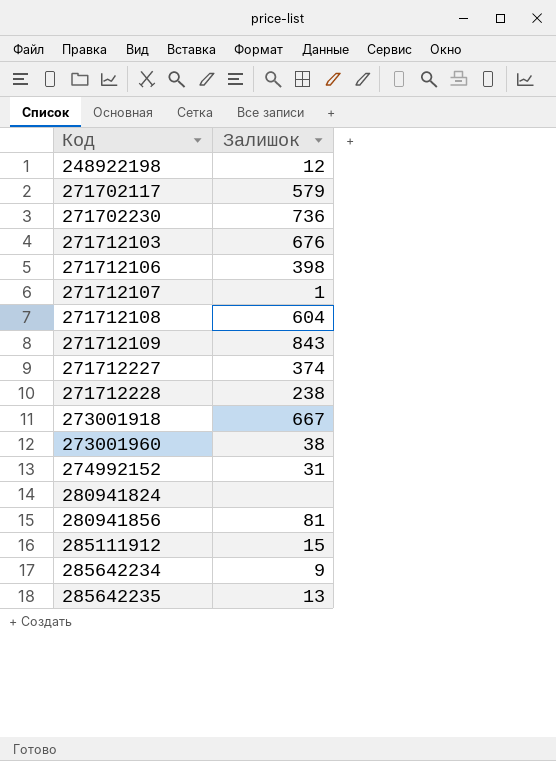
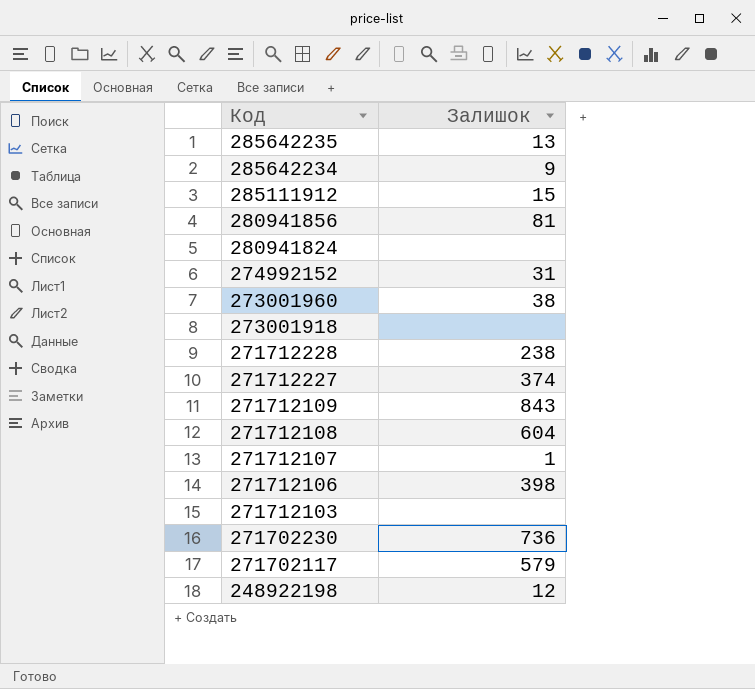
row order: Код ascending -> Код descending
273001918 | Залишок: 667 -> none
271712103 | Залишок: 676 -> none

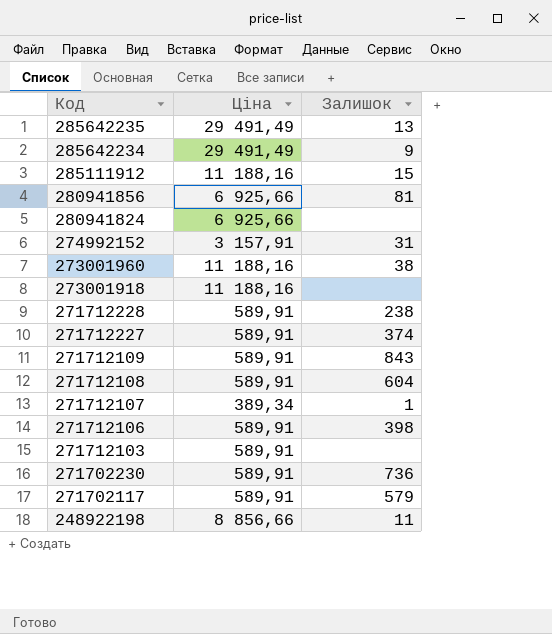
column Ціна | position: none -> 2
248922198 | Залишок: 12 -> 11

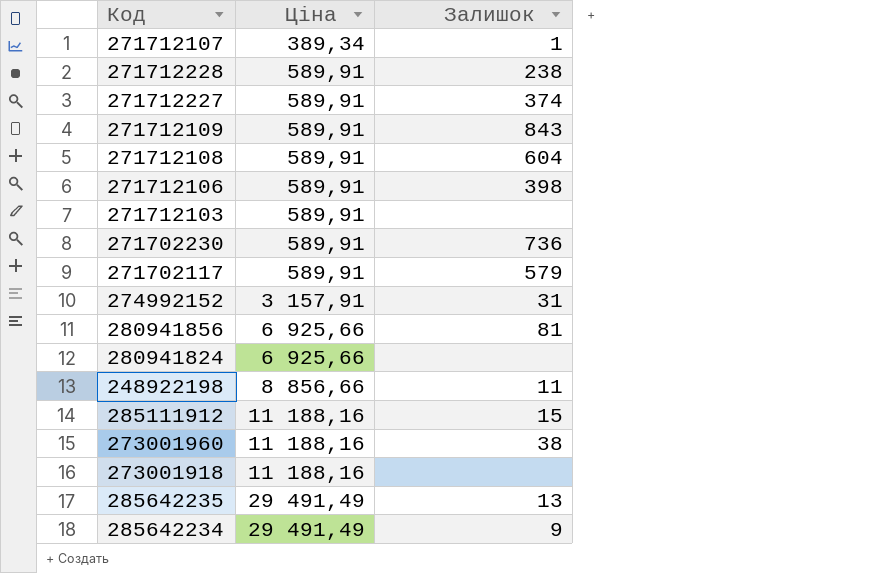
row order: Код descending -> Ціна ascending

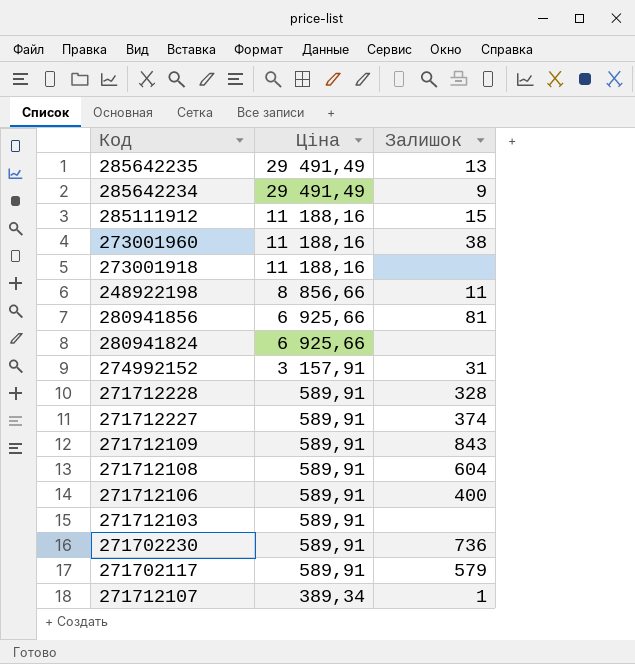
row order: Ціна ascending -> Ціна descending
271712228 | Залишок: 238 -> 328
271712106 | Залишок: 398 -> 400

